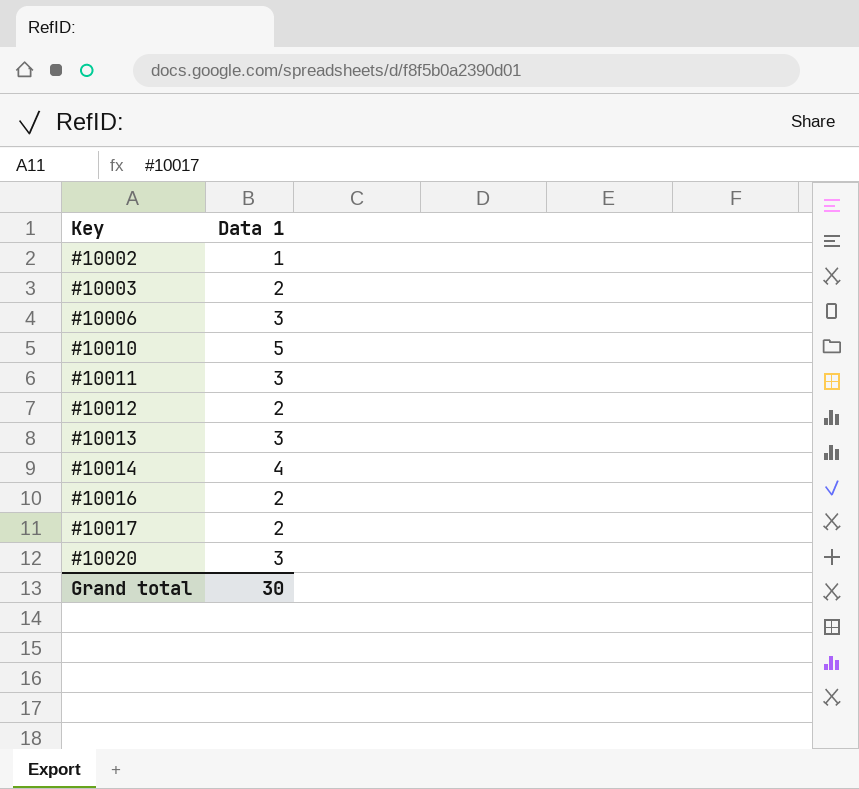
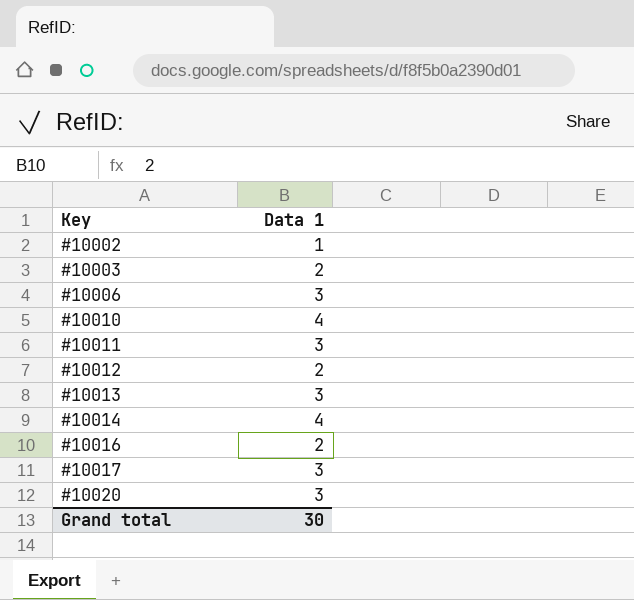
#10010 | Data 1: 5 -> 4
#10017 | Data 1: 2 -> 3

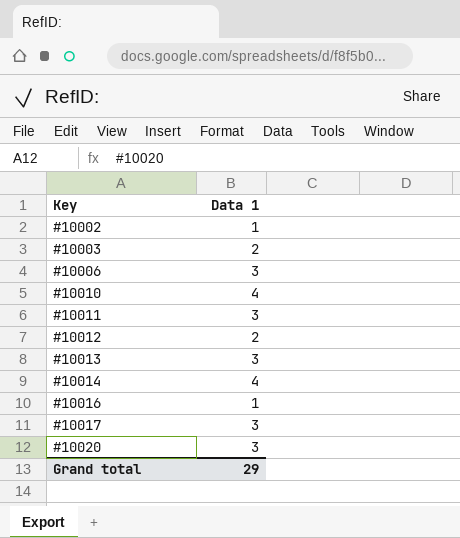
#10016 | Data 1: 2 -> 1
Grand total | Data 1: 30 -> 29

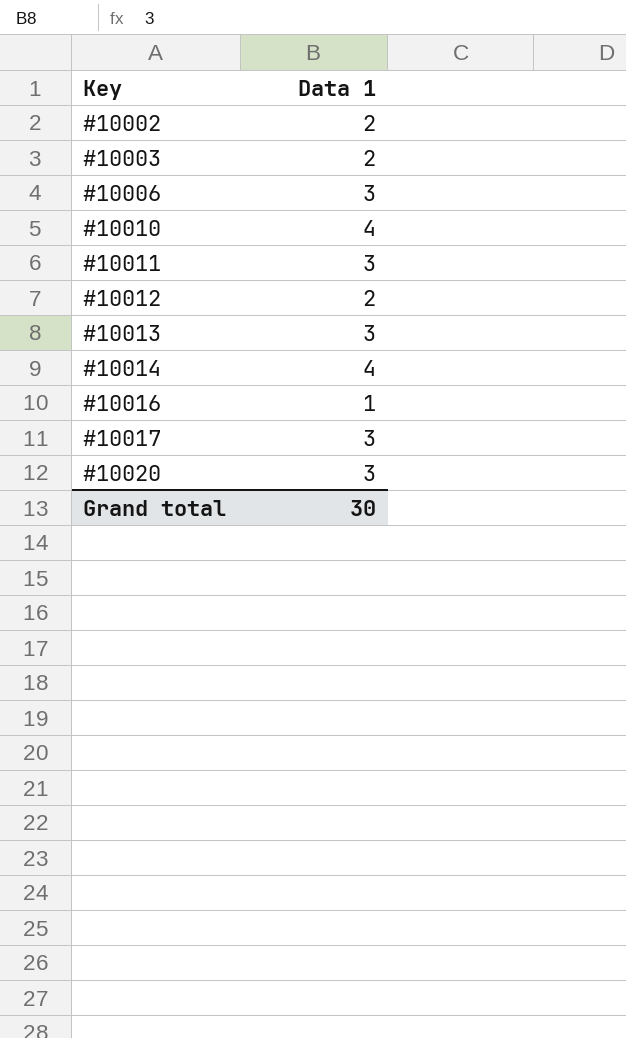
#10002 | Data 1: 1 -> 2
Grand total | Data 1: 29 -> 30

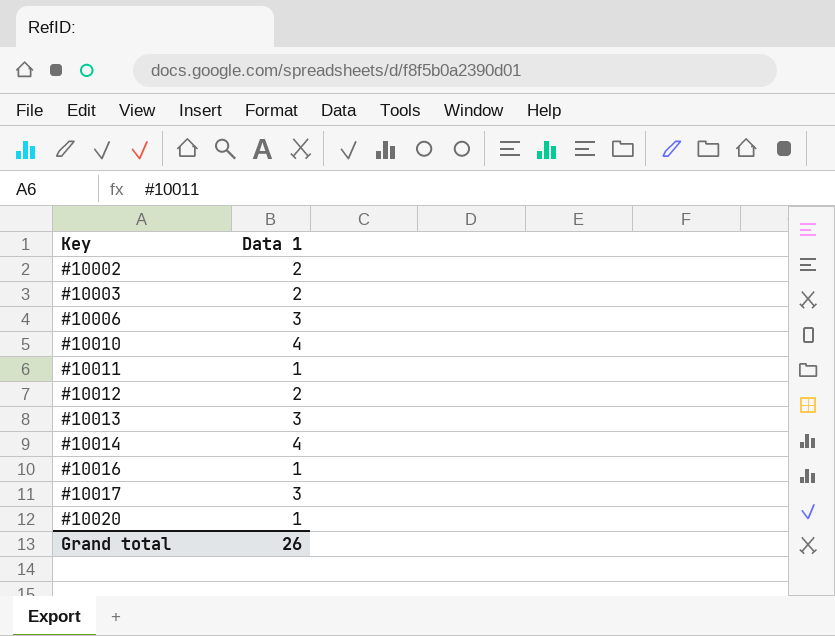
#10011 | Data 1: 3 -> 1
#10020 | Data 1: 3 -> 1
Grand total | Data 1: 30 -> 26

